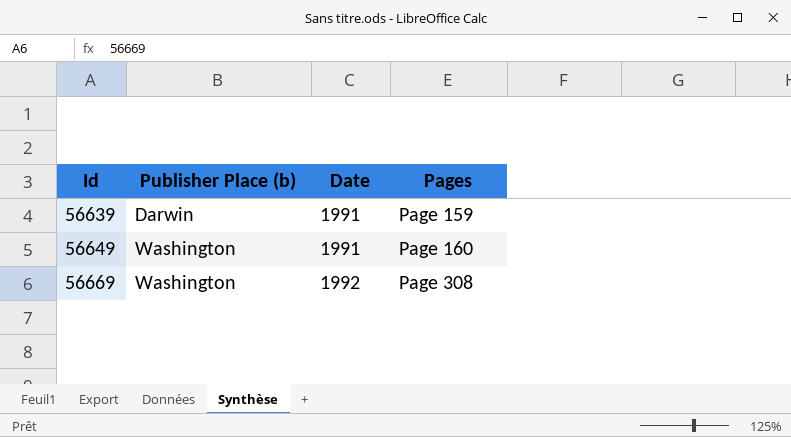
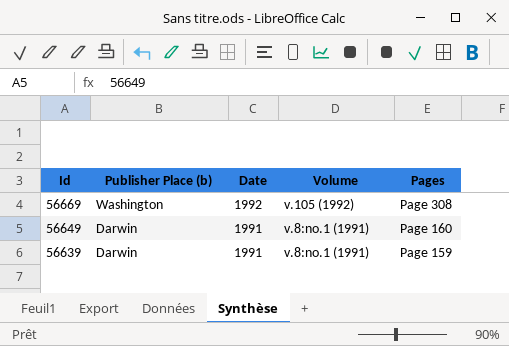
row order: Id ascending -> Id descending
column Volume | position: none -> 4
56649 | Publisher Place (b): Washington -> Darwin

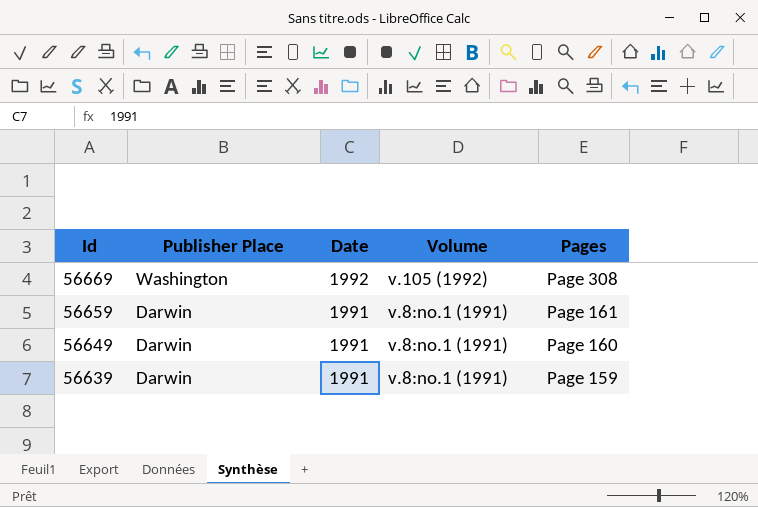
column name: Publisher Place (b) -> Publisher Place
row 56659: none -> Darwin | 1991 | v.8:no.1 (1991) | Page 161

